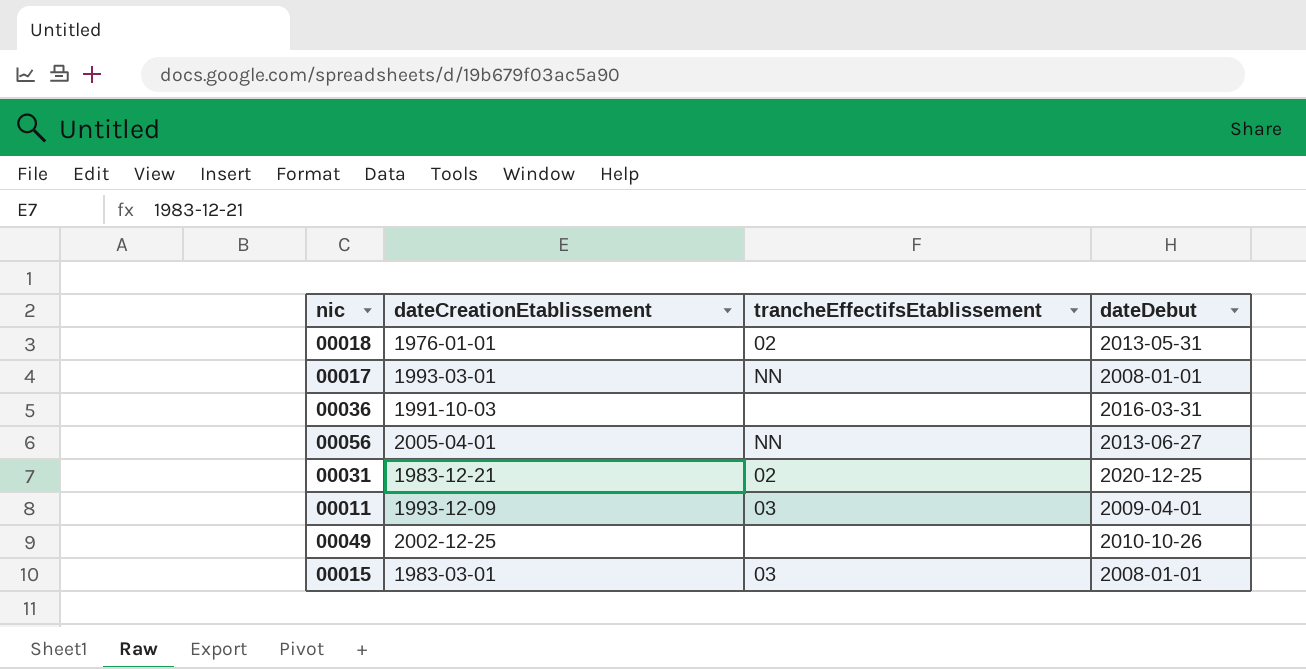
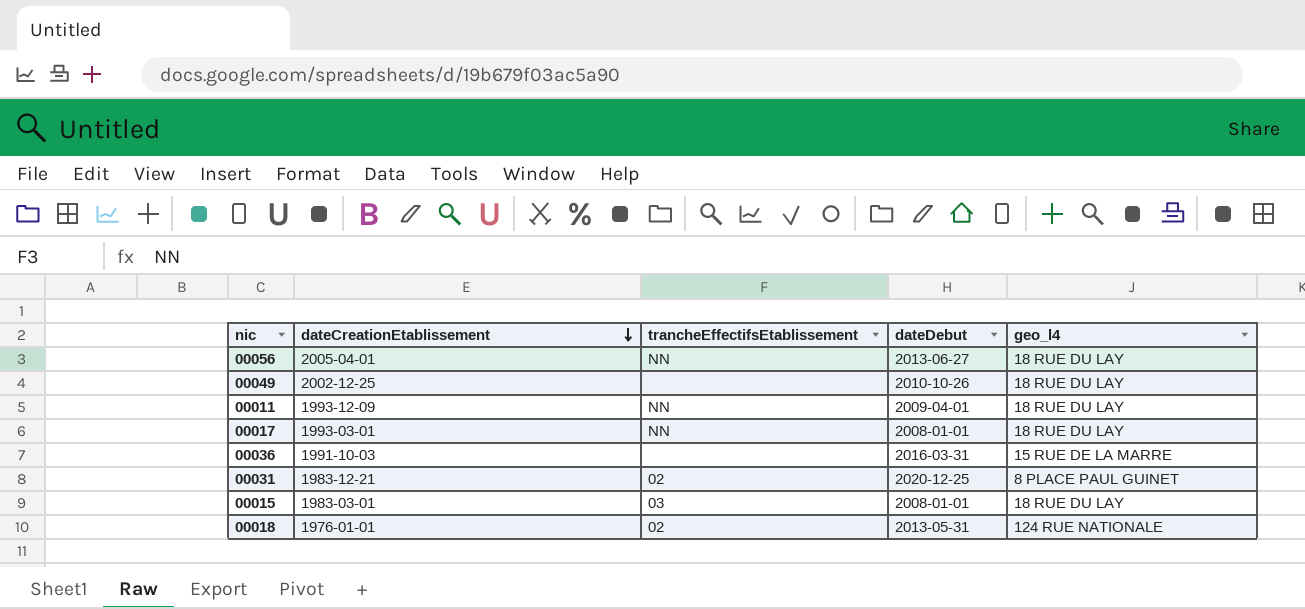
row order: none -> dateCreationEtablissement descending
column geo_l4 | position: none -> 5
00011 | trancheEffectifsEtablissement: 03 -> NN

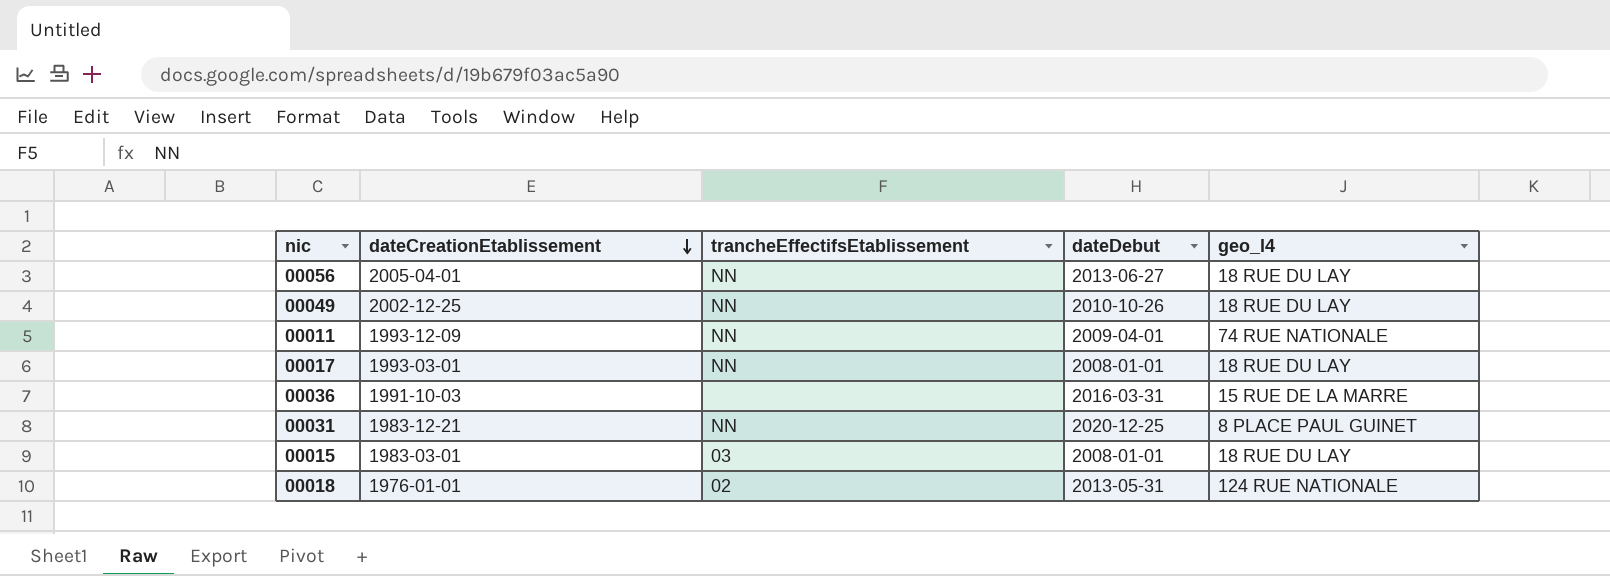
00049 | trancheEffectifsEtablissement: none -> NN
00011 | geo_l4: 18 RUE DU LAY -> 74 RUE NATIONALE
00031 | trancheEffectifsEtablissement: 02 -> NN

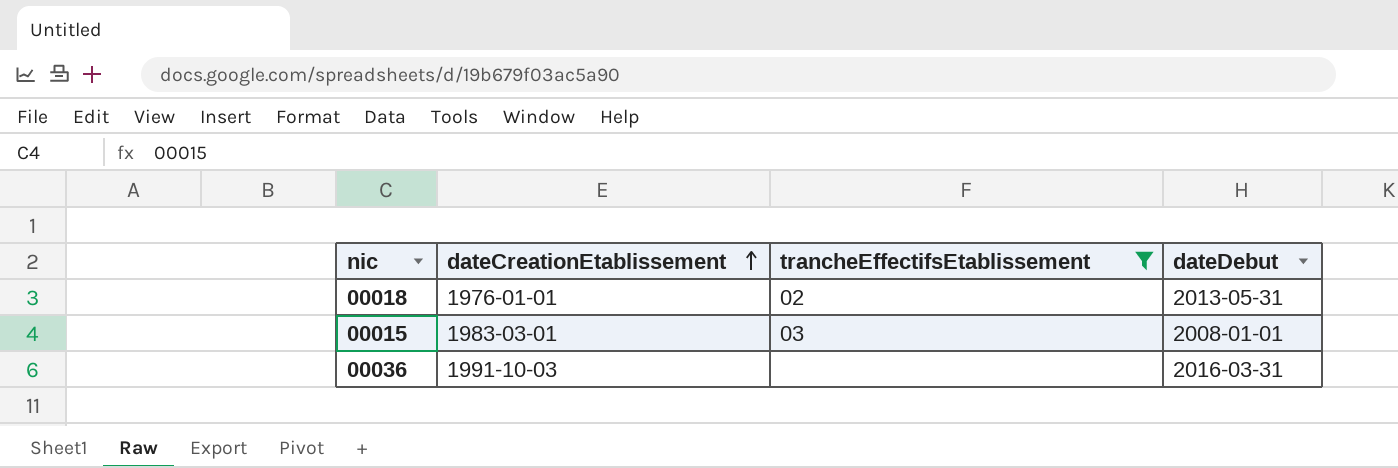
filter: none -> trancheEffectifsEtablissement != NN
row order: dateCreationEtablissement descending -> dateCreationEtablissement ascending
column geo_l4 | position: 5 -> none

